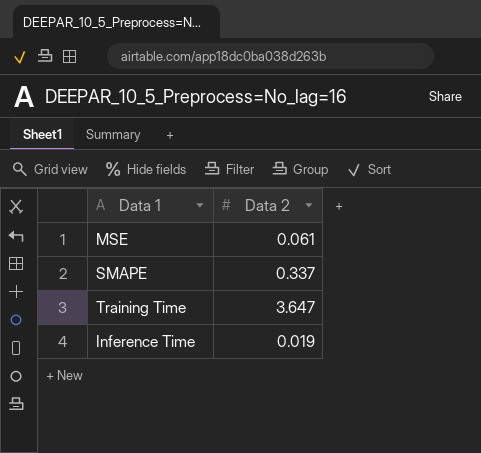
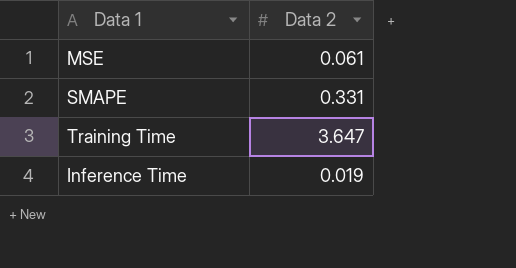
SMAPE | Data 2: 0.337 -> 0.331

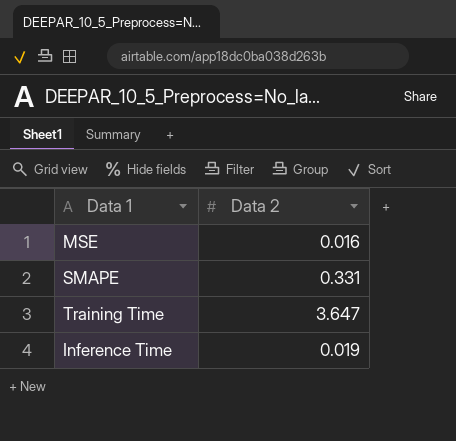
MSE | Data 2: 0.061 -> 0.016

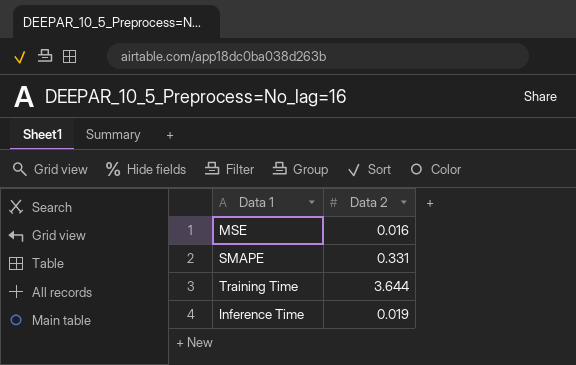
Training Time | Data 2: 3.647 -> 3.644

